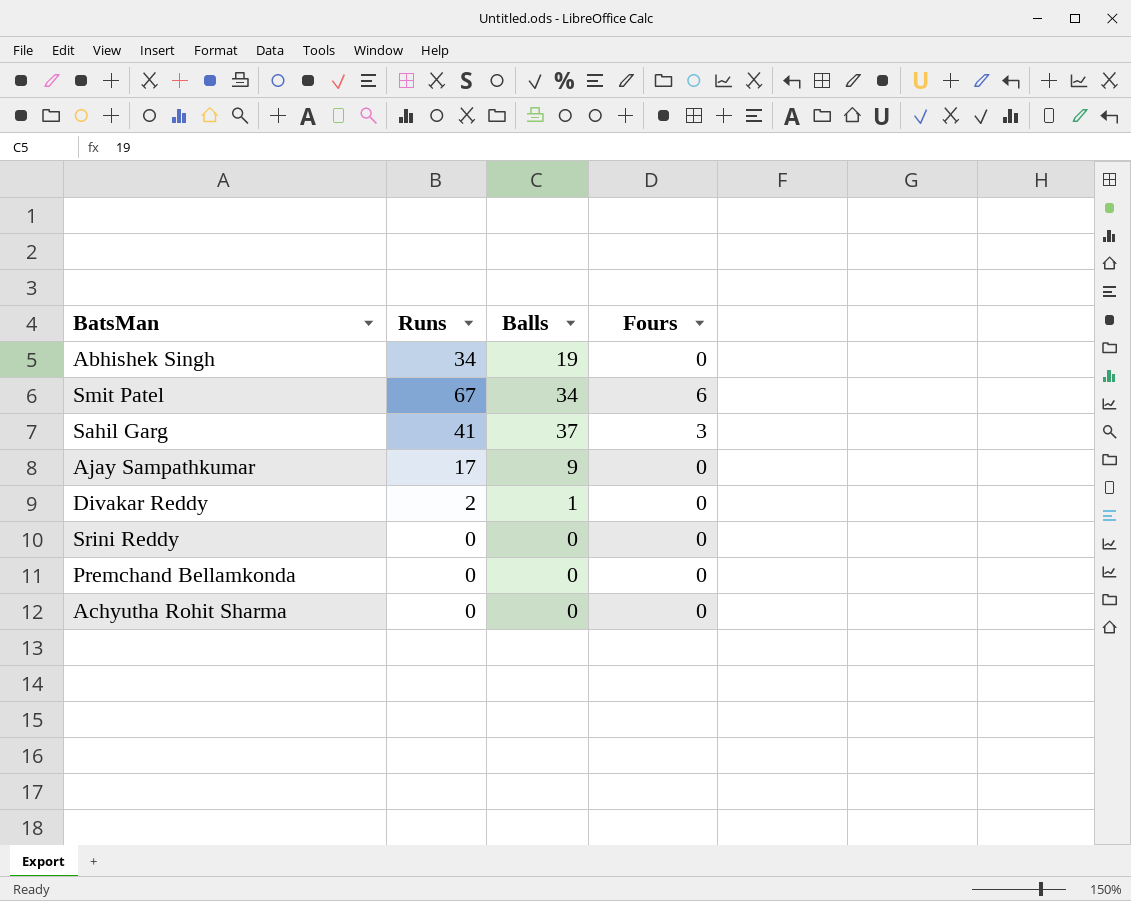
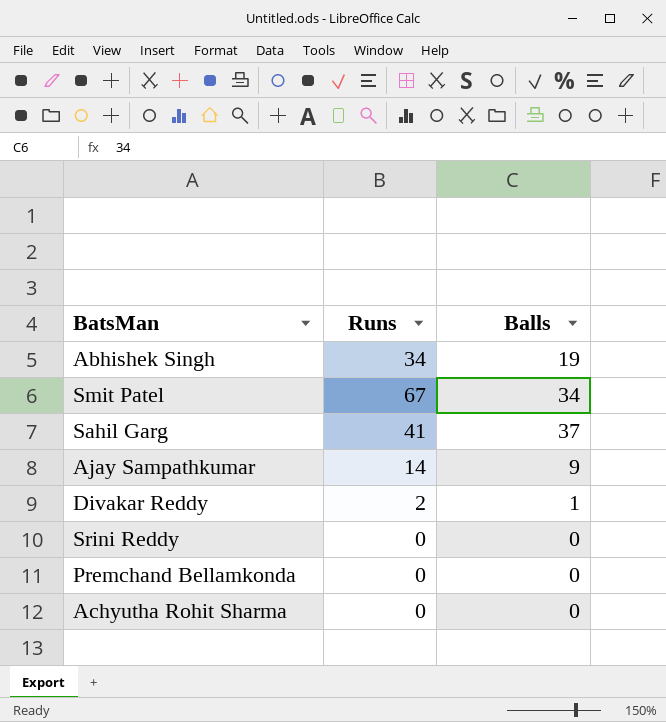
column Fours | position: 4 -> none
Ajay Sampathkumar | Runs: 17 -> 14

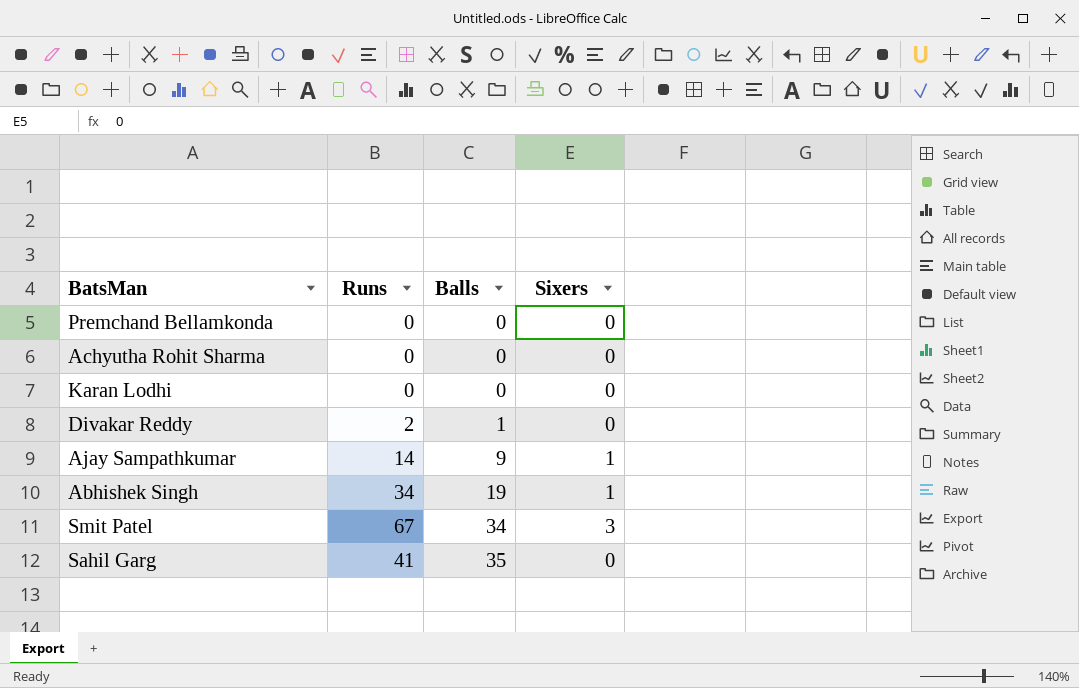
row order: none -> Balls ascending
column Sixers | position: none -> 4
row Srini Reddy: 0 | 0 -> none
row Karan Lodhi: none -> 0 | 0 | 0
Sahil Garg | Balls: 37 -> 35

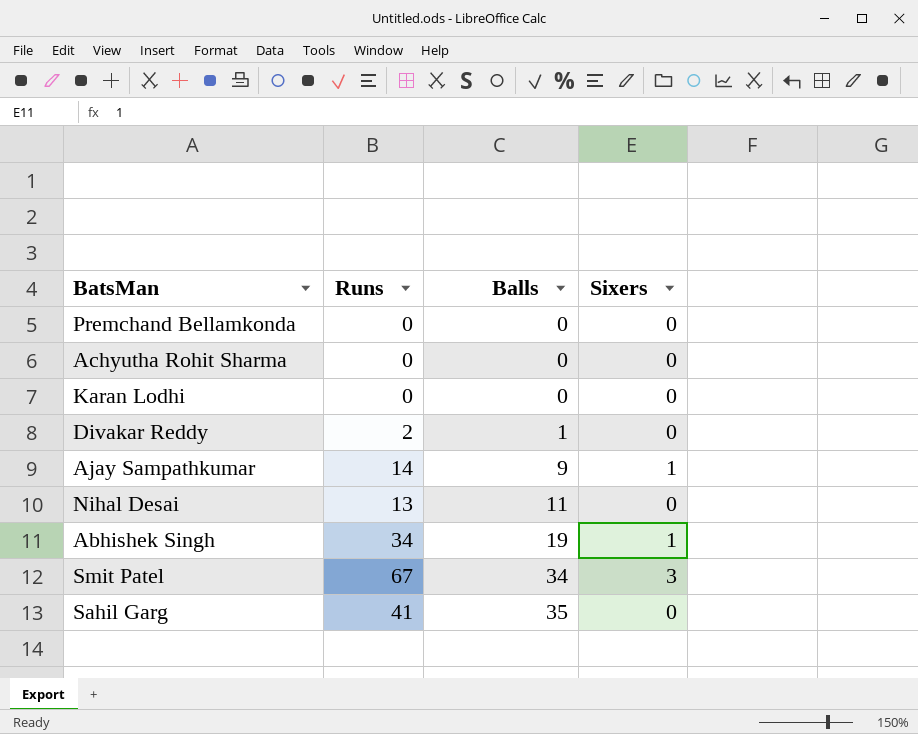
row Nihal Desai: none -> 13 | 11 | 0

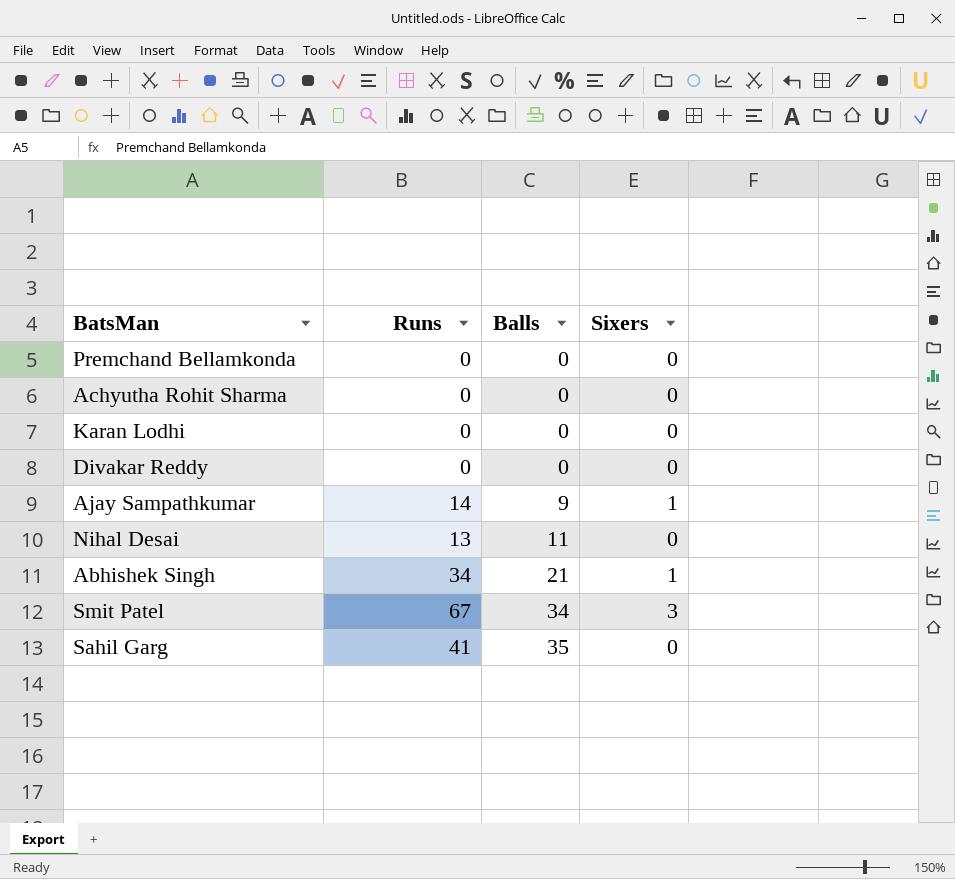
Divakar Reddy | Runs: 2 -> 0
Divakar Reddy | Balls: 1 -> 0
Abhishek Singh | Balls: 19 -> 21

